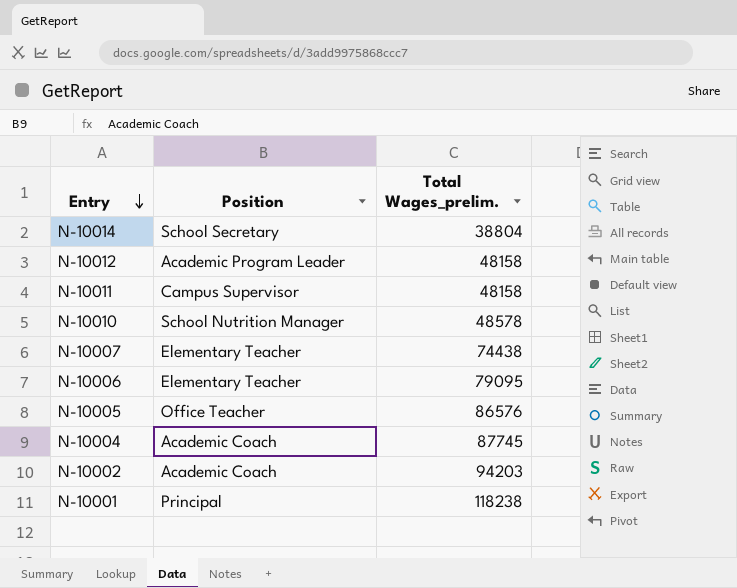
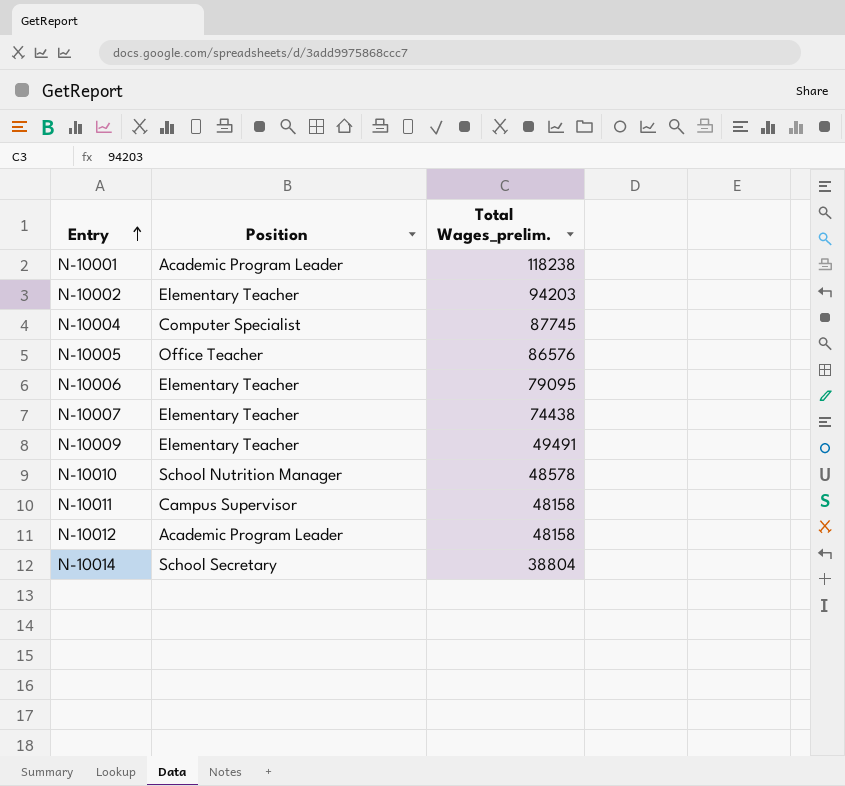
row order: Entry descending -> Entry ascending
N-10001 | Position: Principal -> Academic Program Leader
N-10002 | Position: Academic Coach -> Elementary Teacher
N-10004 | Position: Academic Coach -> Computer Specialist
row N-10009: none -> Elementary Teacher | 49491

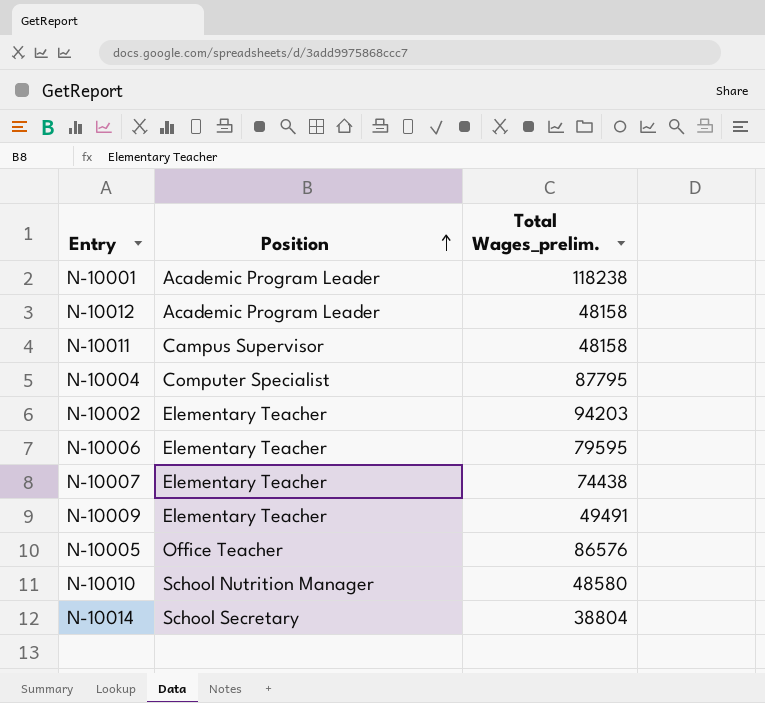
row order: Entry ascending -> Position ascending
N-10004 | Total Wages_prelim.: 87745 -> 87795
N-10006 | Total Wages_prelim.: 79095 -> 79595
N-10010 | Total Wages_prelim.: 48578 -> 48580

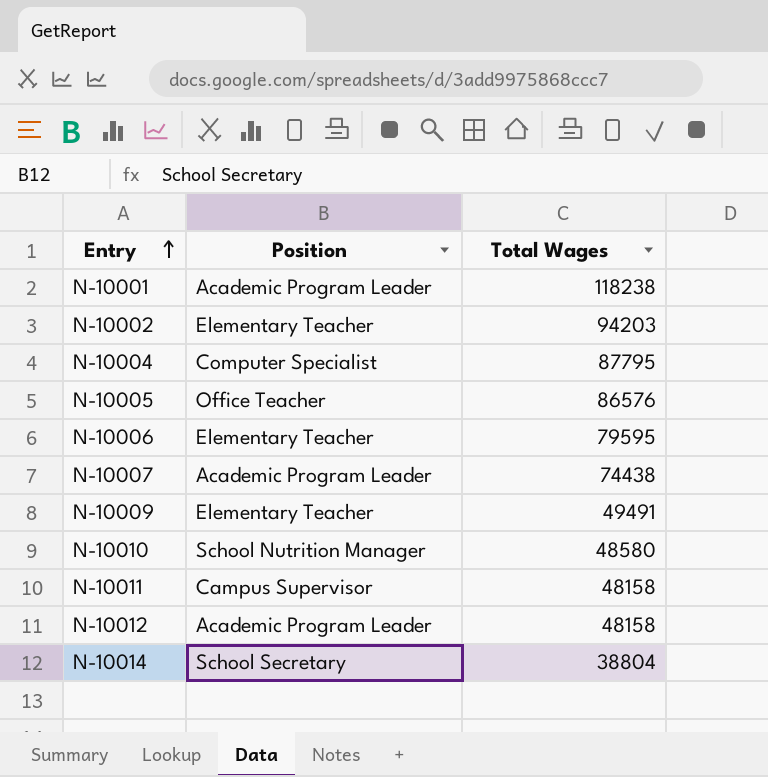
row order: Position ascending -> Entry ascending
column name: Total Wages_prelim. -> Total Wages
N-10007 | Position: Elementary Teacher -> Academic Program Leader

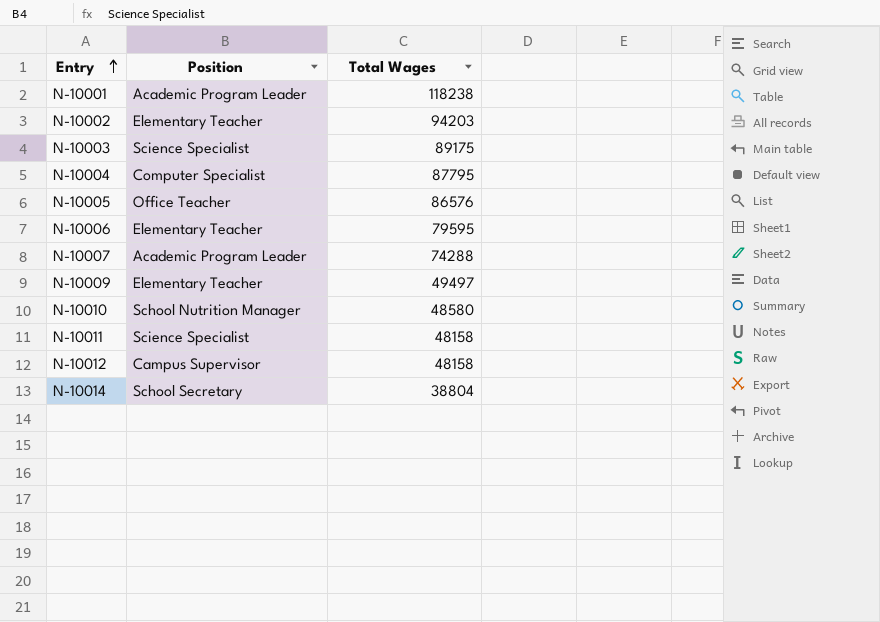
row N-10003: none -> Science Specialist | 89175
N-10007 | Total Wages: 74438 -> 74288
N-10009 | Total Wages: 49491 -> 49497
N-10011 | Position: Campus Supervisor -> Science Specialist
N-10012 | Position: Academic Program Leader -> Campus Supervisor

